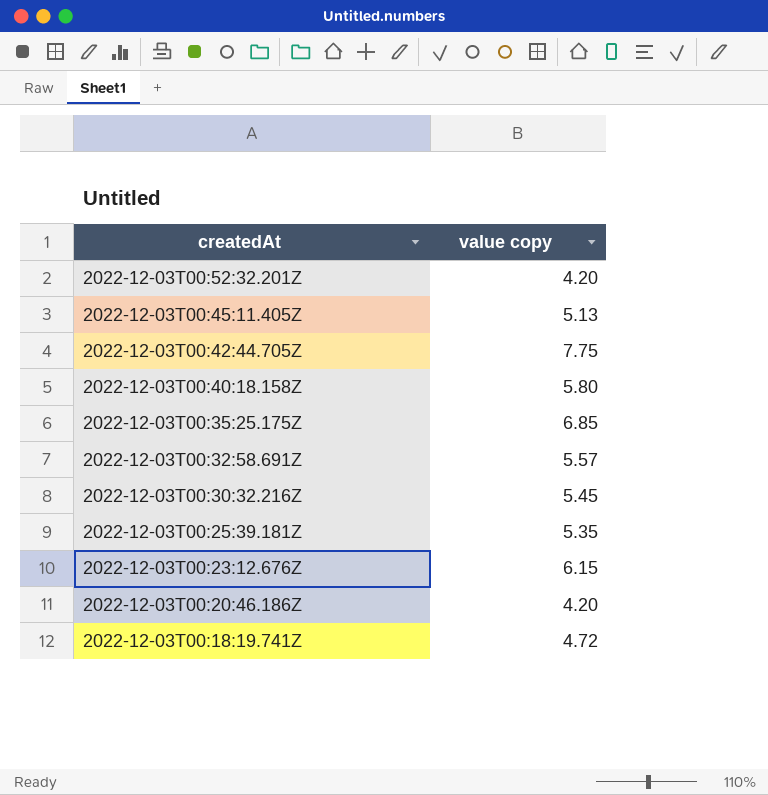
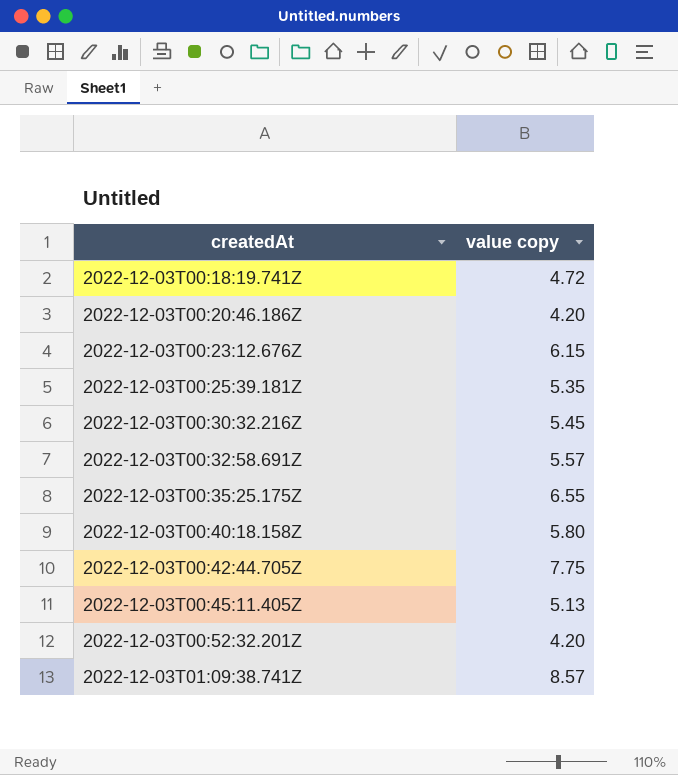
row order: createdAt descending -> createdAt ascending
2022-12-03T00:35:25.175Z | value copy: 6.85 -> 6.55
row 2022-12-03T01:09:38.741Z: none -> 8.57

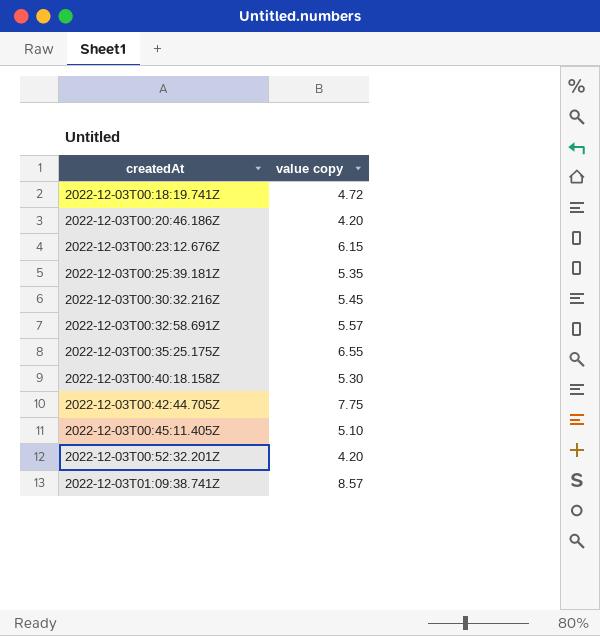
2022-12-03T00:40:18.158Z | value copy: 5.80 -> 5.30
2022-12-03T00:45:11.405Z | value copy: 5.13 -> 5.10

